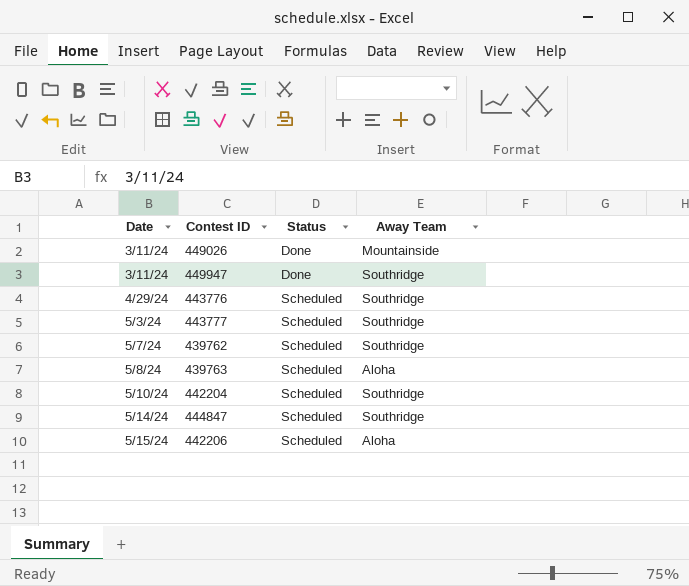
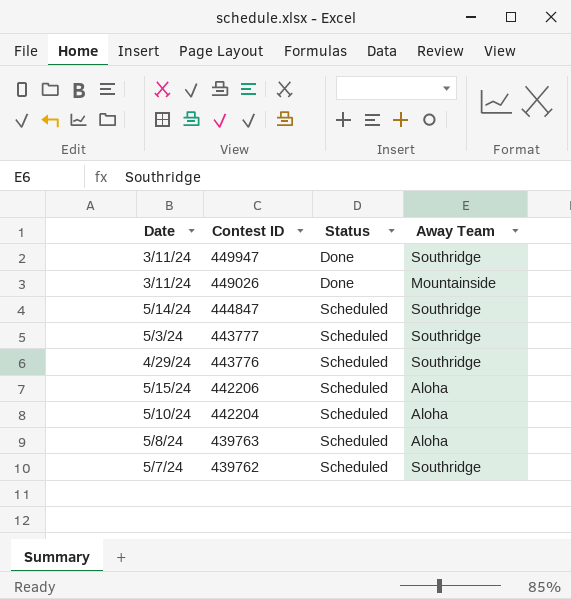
row order: Date ascending -> Contest ID descending
442204 | Away Team: Southridge -> Aloha

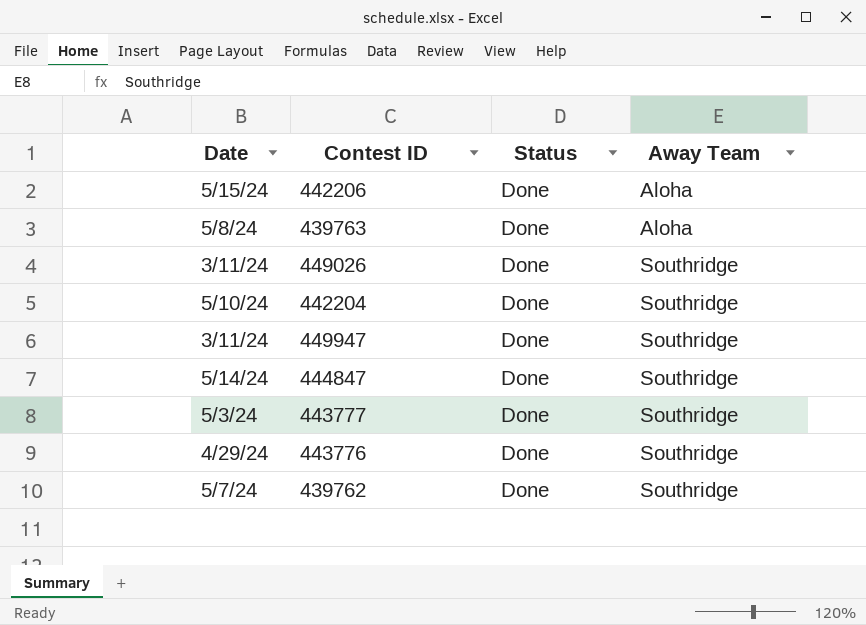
row order: Contest ID descending -> Away Team ascending
442206 | Status: Scheduled -> Done
439763 | Status: Scheduled -> Done
449026 | Away Team: Mountainside -> Southridge
442204 | Status: Scheduled -> Done
442204 | Away Team: Aloha -> Southridge
444847 | Status: Scheduled -> Done
443777 | Status: Scheduled -> Done
443776 | Status: Scheduled -> Done
439762 | Status: Scheduled -> Done

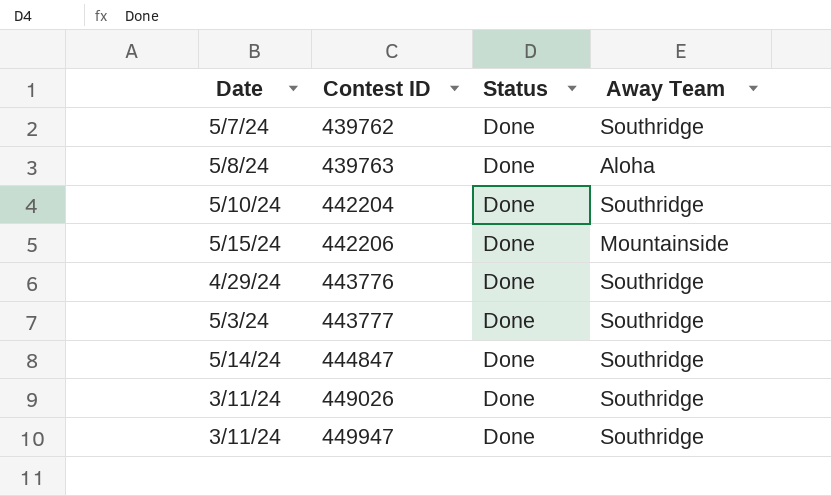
row order: Away Team ascending -> Contest ID ascending
442206 | Away Team: Aloha -> Mountainside

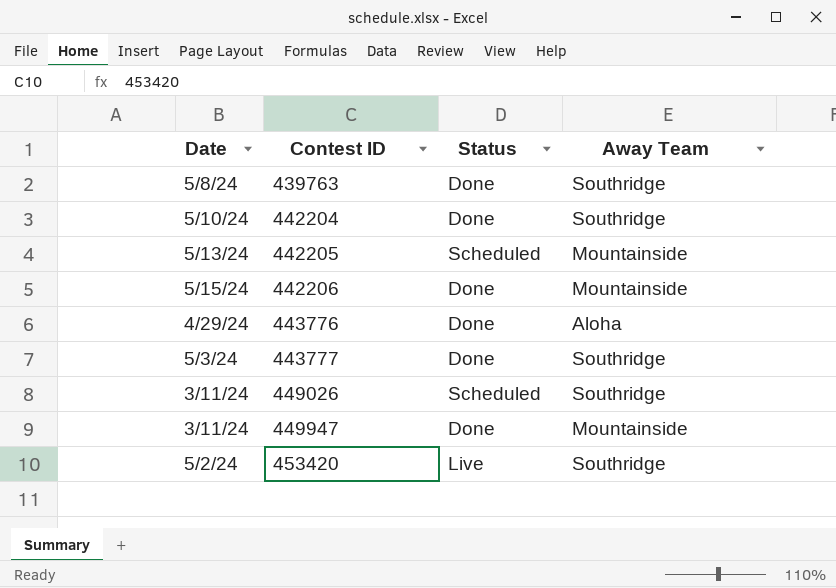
row 439762: 5/7/24 | Done | Southridge -> none
row 444847: 5/14/24 | Done | Southridge -> none
439763 | Away Team: Aloha -> Southridge
row 442205: none -> 5/13/24 | Scheduled | Mountainside
443776 | Away Team: Southridge -> Aloha
449026 | Status: Done -> Scheduled
449947 | Away Team: Southridge -> Mountainside
row 453420: none -> 5/2/24 | Live | Southridge

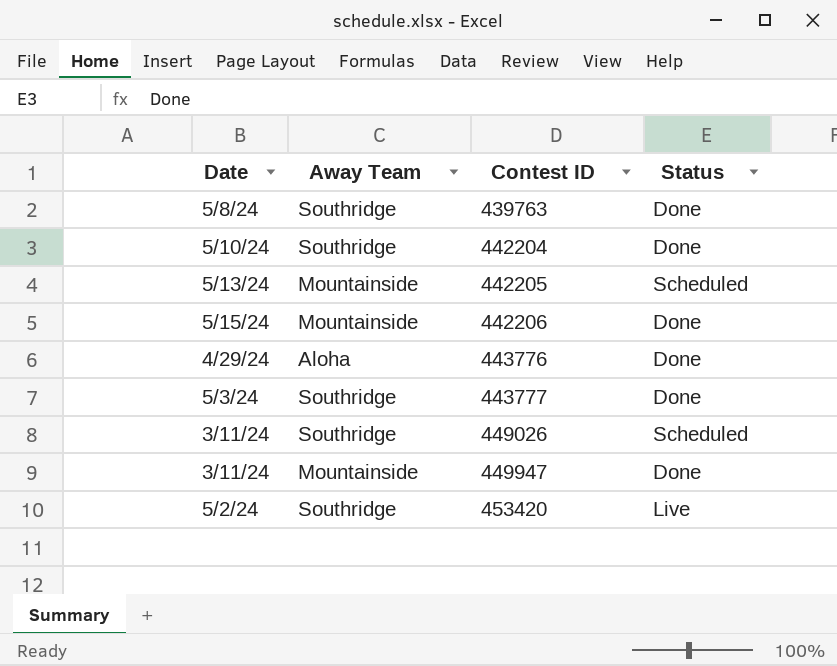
column Away Team | position: 4 -> 2

